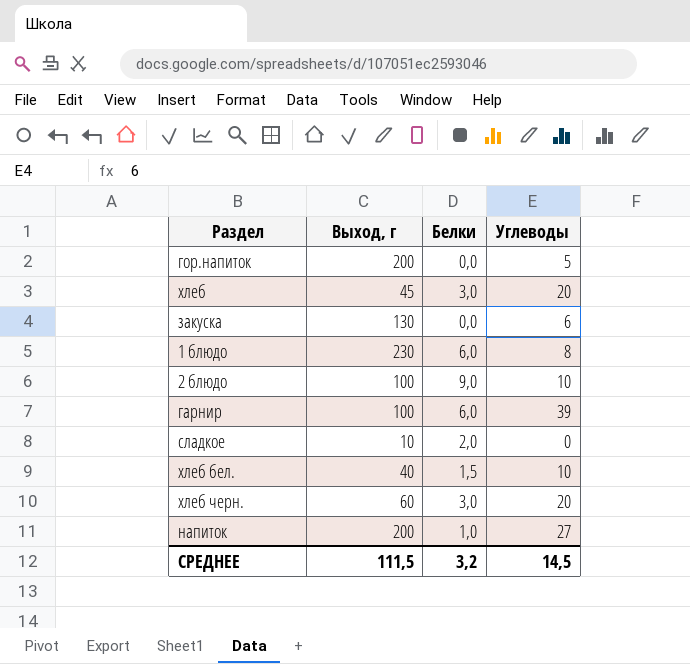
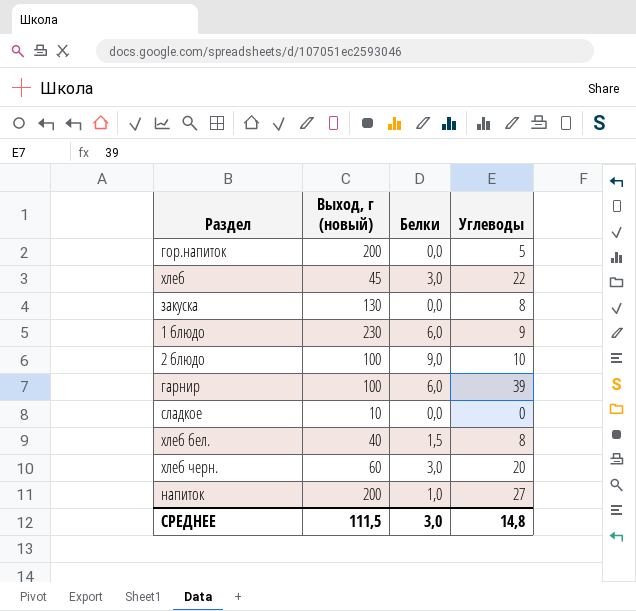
column name: Выход, г -> Выход, г (новый)
хлеб | Углеводы: 20 -> 22
закуска | Углеводы: 6 -> 8
1 блюдо | Углеводы: 8 -> 9
сладкое | Белки: 2,0 -> 0,0
хлеб бел. | Углеводы: 10 -> 8
СРЕДНЕЕ | Белки: 3,2 -> 3,0
СРЕДНЕЕ | Углеводы: 14,5 -> 14,8

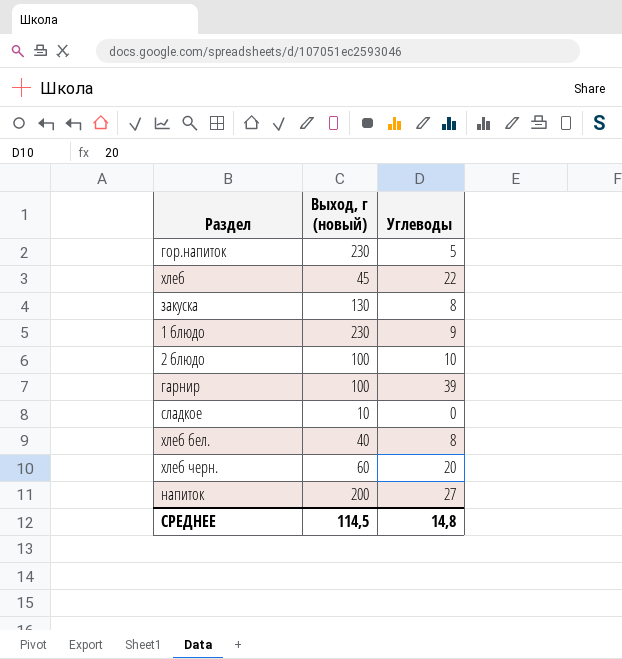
column Белки | position: 3 -> none
гор.напиток | Выход, г (новый): 200 -> 230
СРЕДНЕЕ | Выход, г (новый): 111,5 -> 114,5

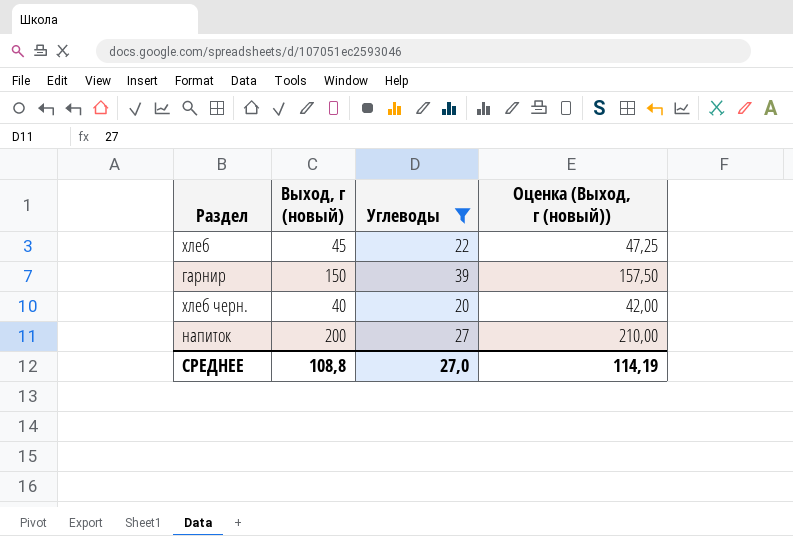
filter: none -> Углеводы >= 20
column Оценка (Выход, г (новый)) | formula: none -> [Выход, г (новый)] * 1,05
гарнир | Выход, г (новый): 100 -> 150
хлеб черн. | Выход, г (новый): 60 -> 40
СРЕДНЕЕ | Выход, г (новый): 114,5 -> 108,8
СРЕДНЕЕ | Углеводы: 14,8 -> 27,0

